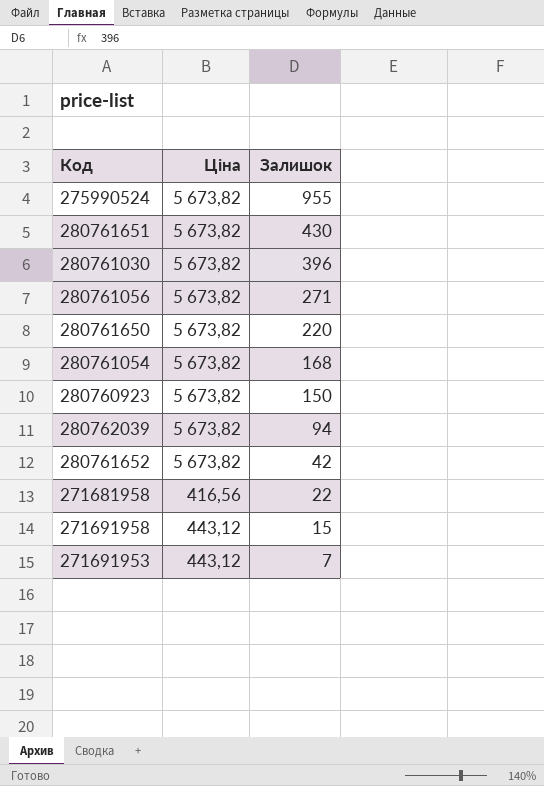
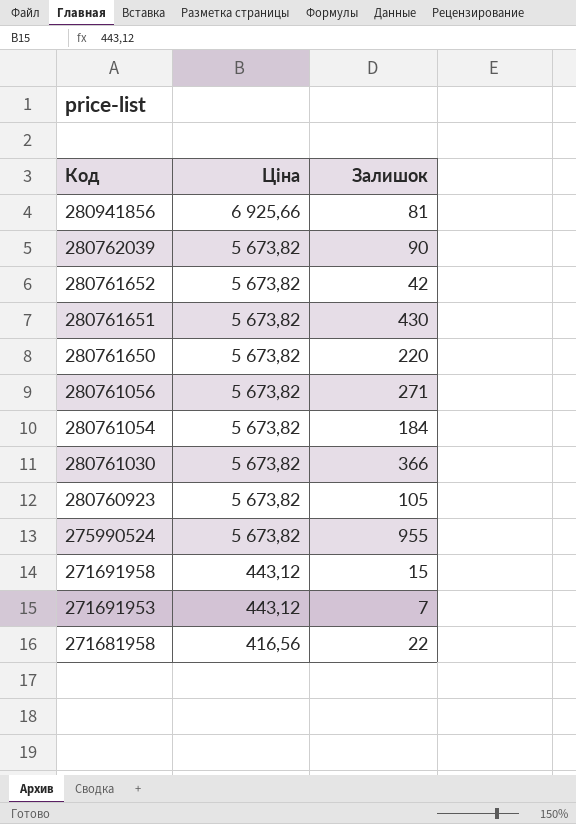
row order: Залишок descending -> Код descending
row 280941856: none -> 6 925,66 | 81
280762039 | Залишок: 94 -> 90
280761054 | Залишок: 168 -> 184
280761030 | Залишок: 396 -> 366
280760923 | Залишок: 150 -> 105

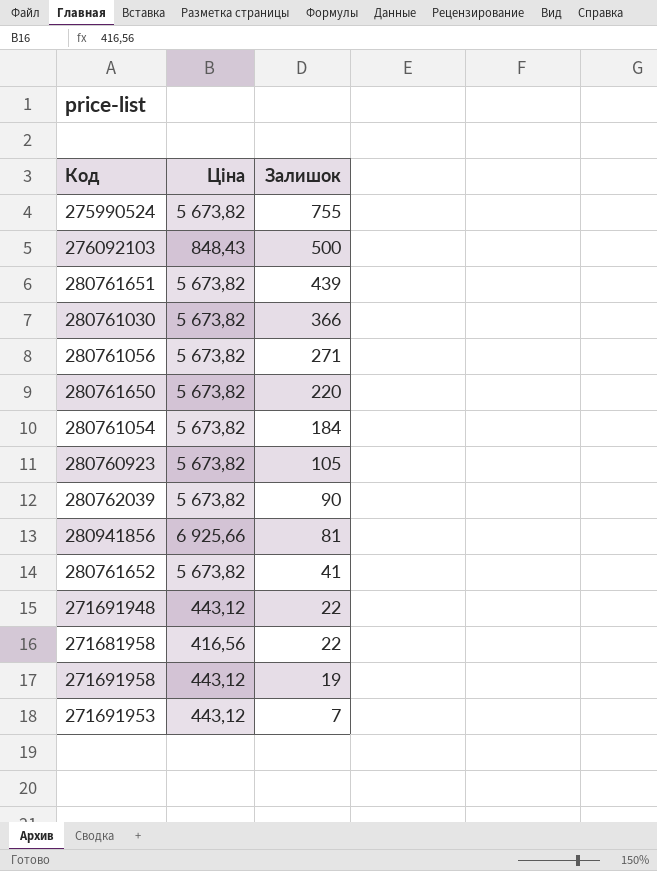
row order: Код descending -> Залишок descending
275990524 | Залишок: 955 -> 755
row 276092103: none -> 848,43 | 500
280761651 | Залишок: 430 -> 439
280761652 | Залишок: 42 -> 41
row 271691948: none -> 443,12 | 22
271691958 | Залишок: 15 -> 19

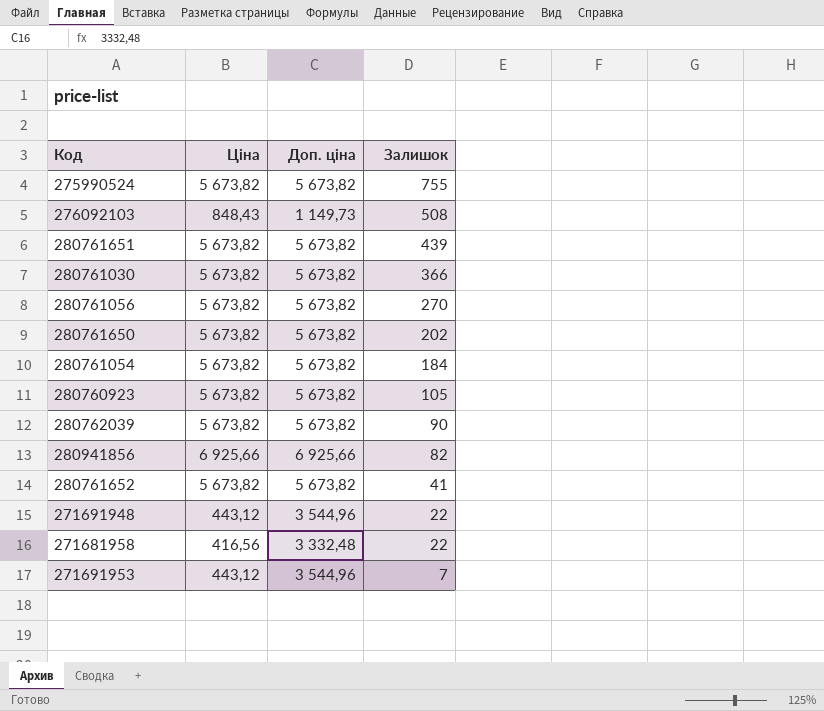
column Доп. ціна | position: none -> 3
row 271691958: 443,12 | 19 -> none
276092103 | Залишок: 500 -> 508
280761056 | Залишок: 271 -> 270
280761650 | Залишок: 220 -> 202
280941856 | Залишок: 81 -> 82

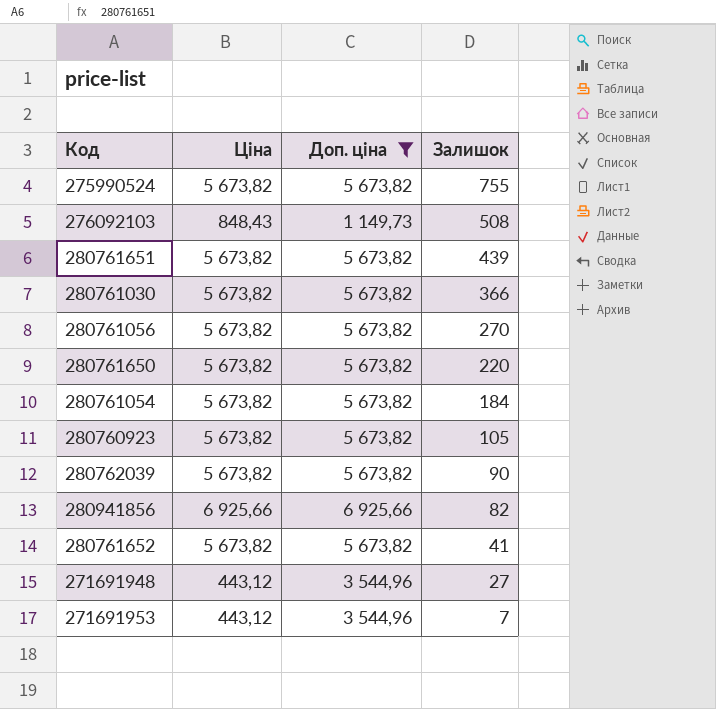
filter: none -> Доп. ціна != 3 332,48
280761650 | Залишок: 202 -> 220
271691948 | Залишок: 22 -> 27

